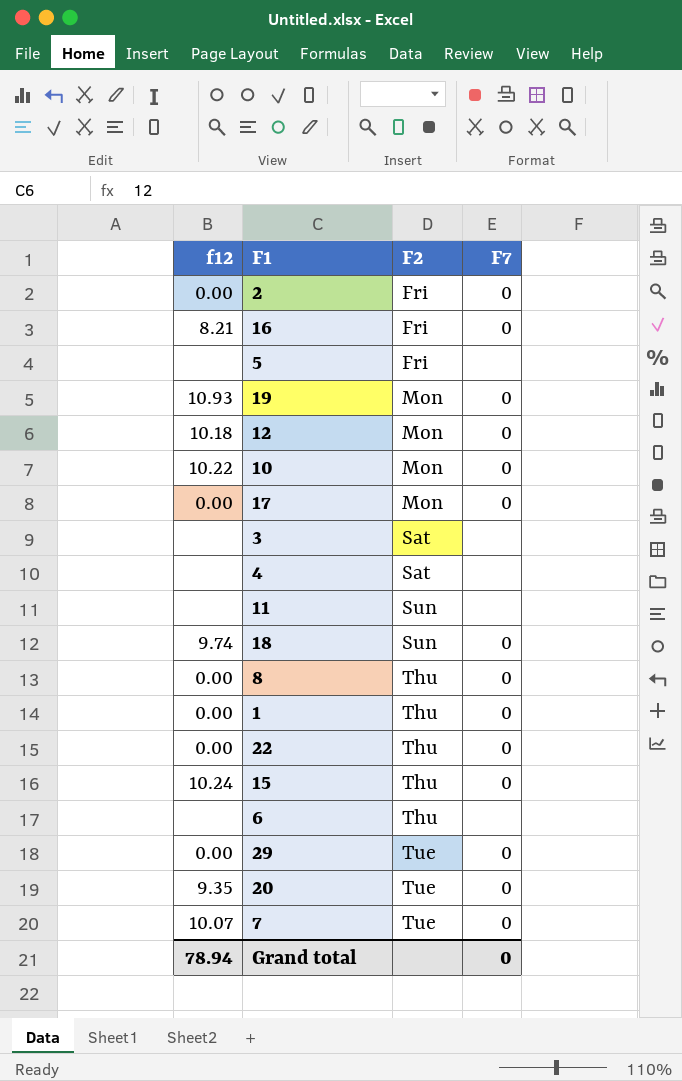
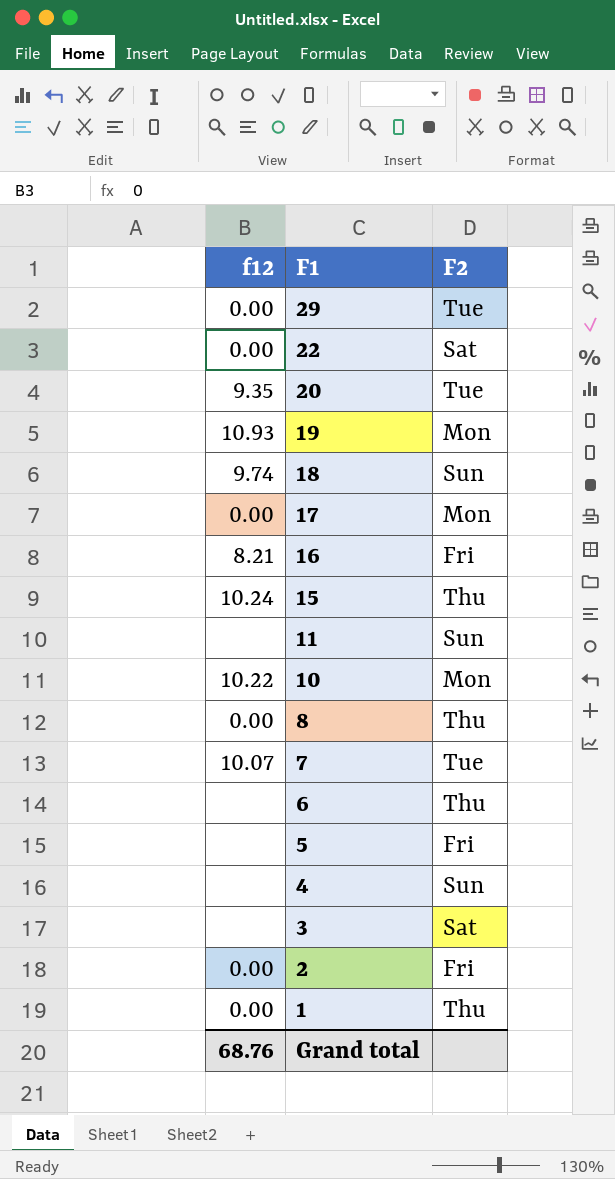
row order: F2 ascending -> F1 descending
column F7 | position: 4 -> none
row 12: 10.18 | Mon | 0 -> none
22 | F2: Thu -> Sat
4 | F2: Sat -> Sun
Grand total | f12: 78.94 -> 68.76

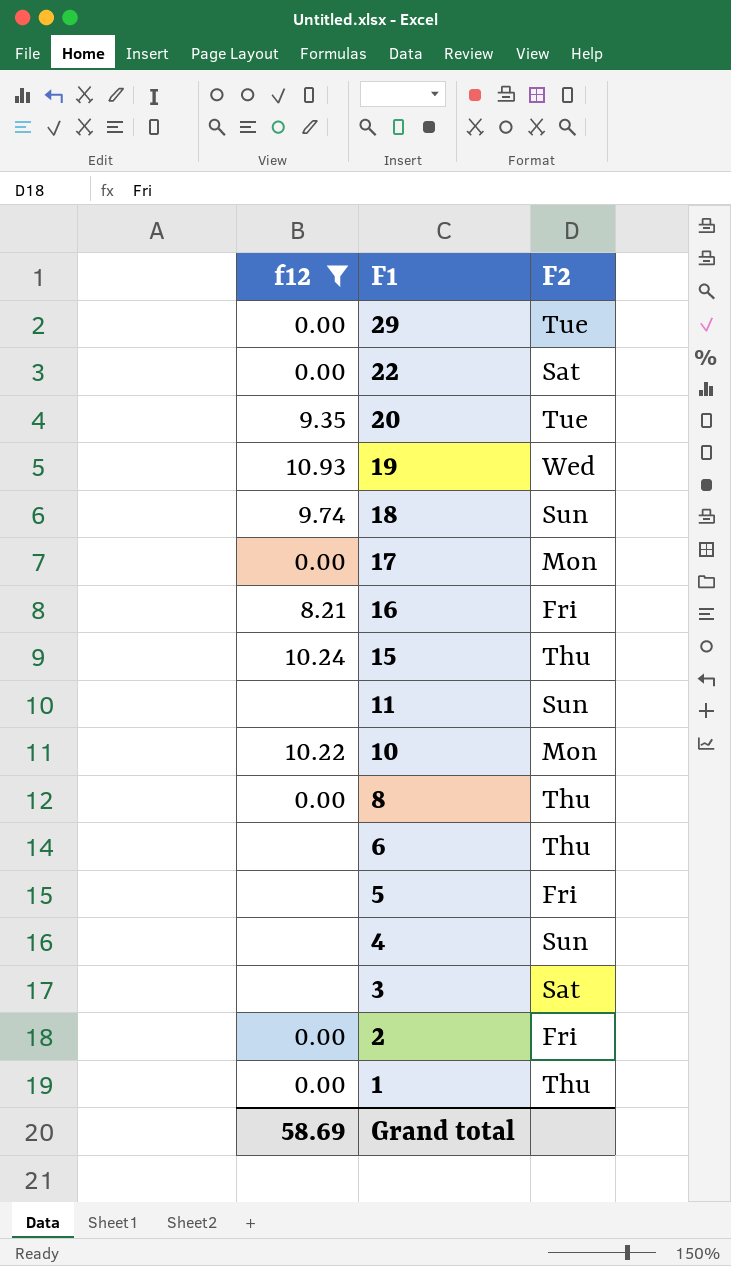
filter: none -> f12 != 10.07
19 | F2: Mon -> Wed
Grand total | f12: 68.76 -> 58.69

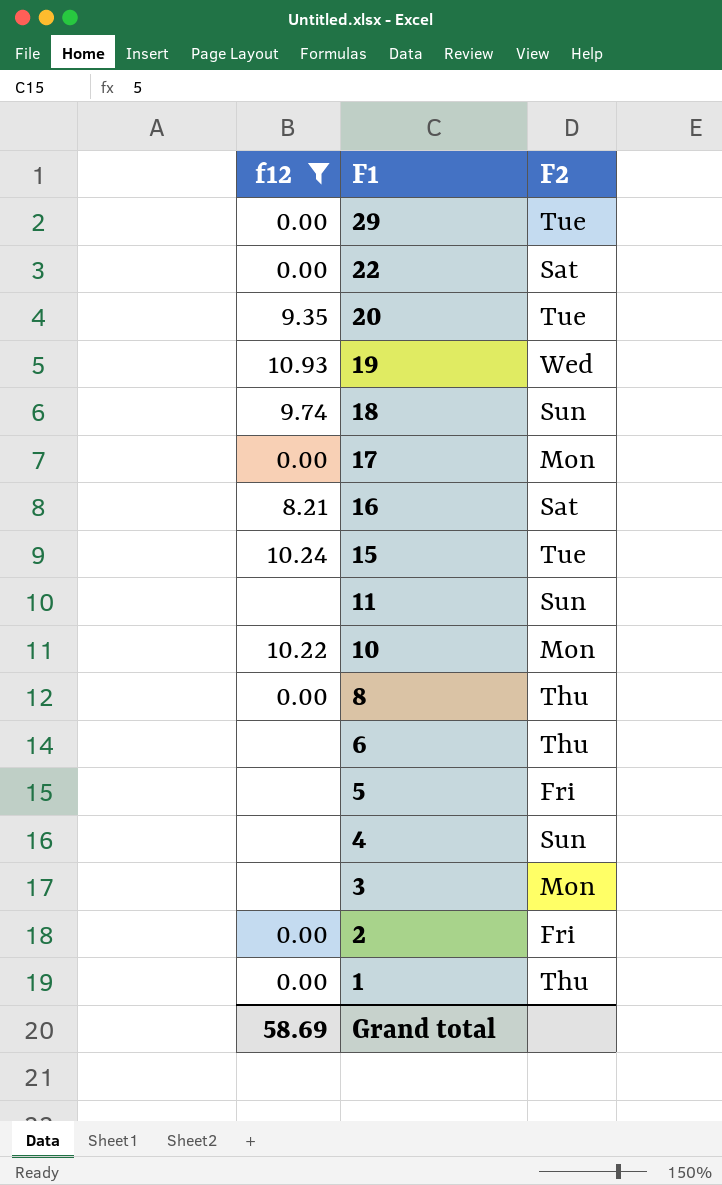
16 | F2: Fri -> Sat
15 | F2: Thu -> Tue
3 | F2: Sat -> Mon

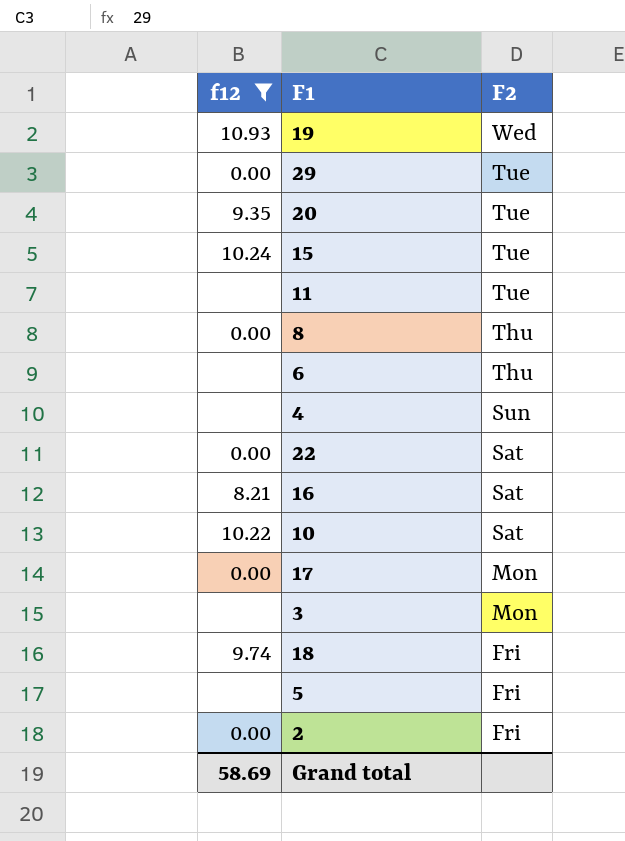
row order: F1 descending -> F2 descending
row 1: 0.00 | Thu -> none
11 | F2: Sun -> Tue
10 | F2: Mon -> Sat
18 | F2: Sun -> Fri

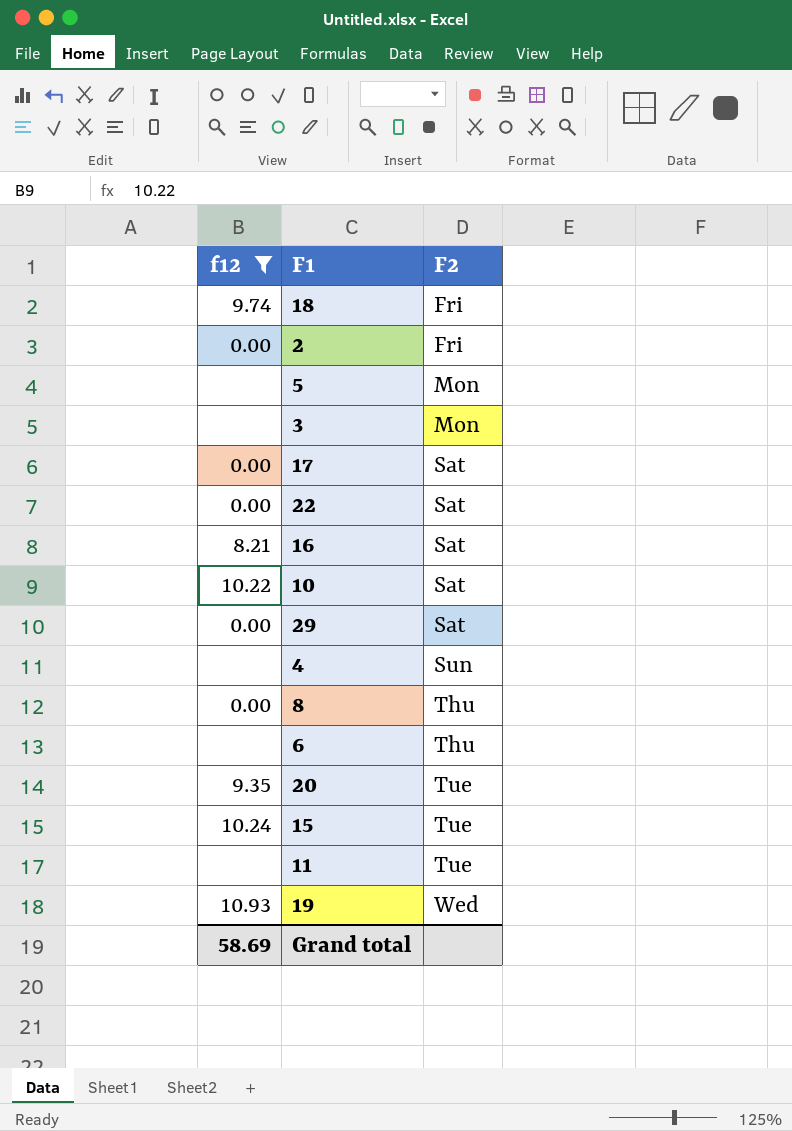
row order: F2 descending -> F2 ascending
5 | F2: Fri -> Mon
17 | F2: Mon -> Sat
29 | F2: Tue -> Sat

